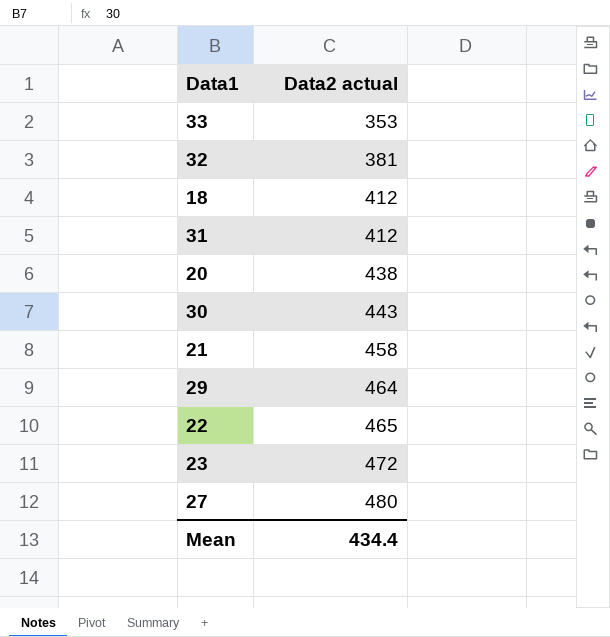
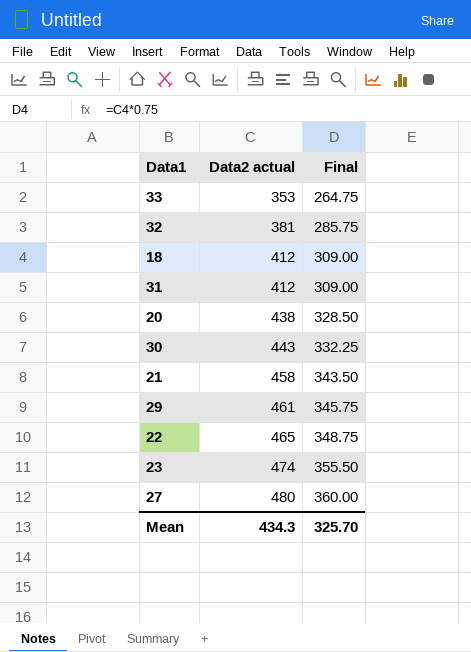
column Final | formula: none -> [Data2 actual] * 0.75
29 | Data2 actual: 464 -> 461
23 | Data2 actual: 472 -> 474
Mean | Data2 actual: 434.4 -> 434.3

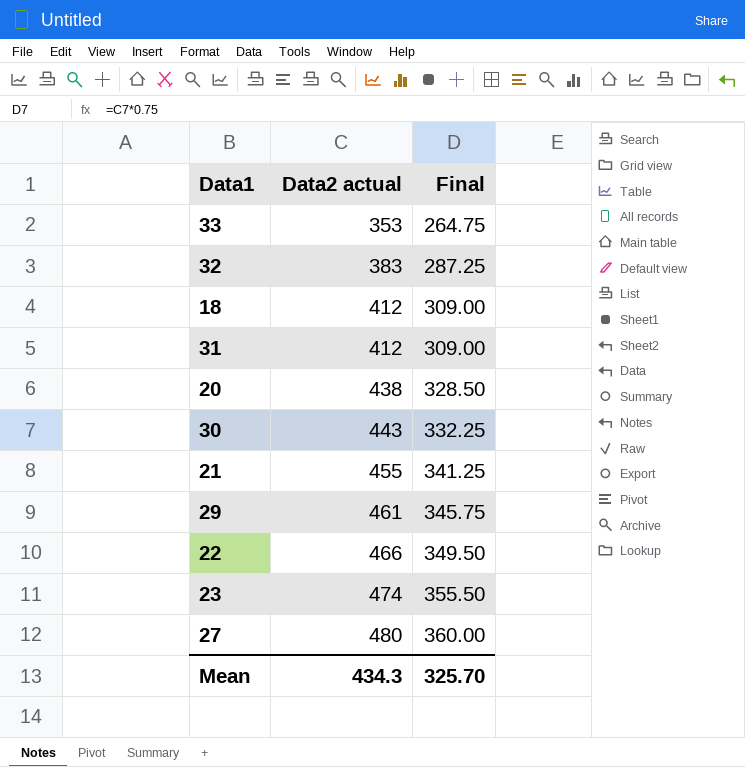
32 | Data2 actual: 381 -> 383
32 | Final: 285.75 -> 287.25
21 | Data2 actual: 458 -> 455
21 | Final: 343.50 -> 341.25
22 | Data2 actual: 465 -> 466
22 | Final: 348.75 -> 349.50

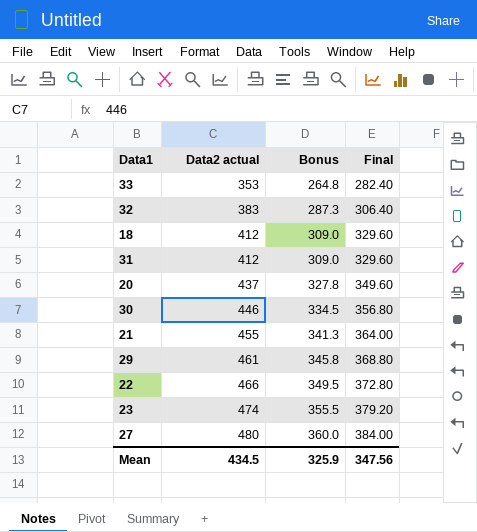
column Bonus | formula: none -> [Data2 actual] * 0.75
column Final | formula: [Data2 actual] * 0.75 -> [Data2 actual] * 0.8
20 | Data2 actual: 438 -> 437
30 | Data2 actual: 443 -> 446
Mean | Data2 actual: 434.3 -> 434.5
Mean | Final: 325.70 -> 347.56

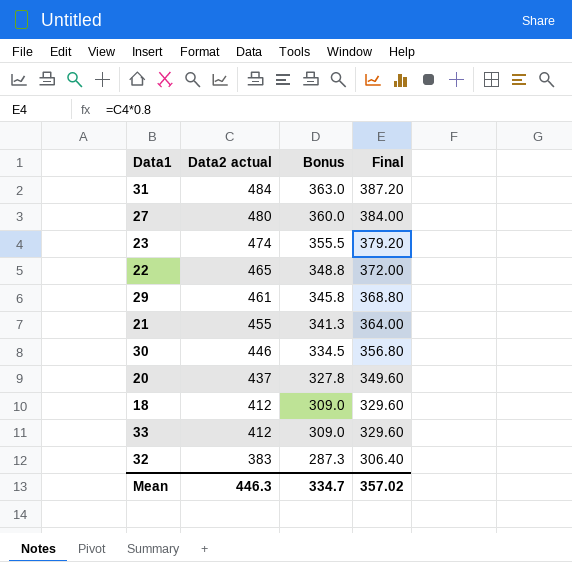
row order: Data2 actual ascending -> Data2 actual descending
31 | Data2 actual: 412 -> 484
31 | Bonus: 309.0 -> 363.0
31 | Final: 329.60 -> 387.20
22 | Data2 actual: 466 -> 465
22 | Bonus: 349.5 -> 348.8
22 | Final: 372.80 -> 372.00
33 | Data2 actual: 353 -> 412
33 | Bonus: 264.8 -> 309.0
33 | Final: 282.40 -> 329.60
Mean | Data2 actual: 434.5 -> 446.3
Mean | Bonus: 325.9 -> 334.7
Mean | Final: 347.56 -> 357.02

